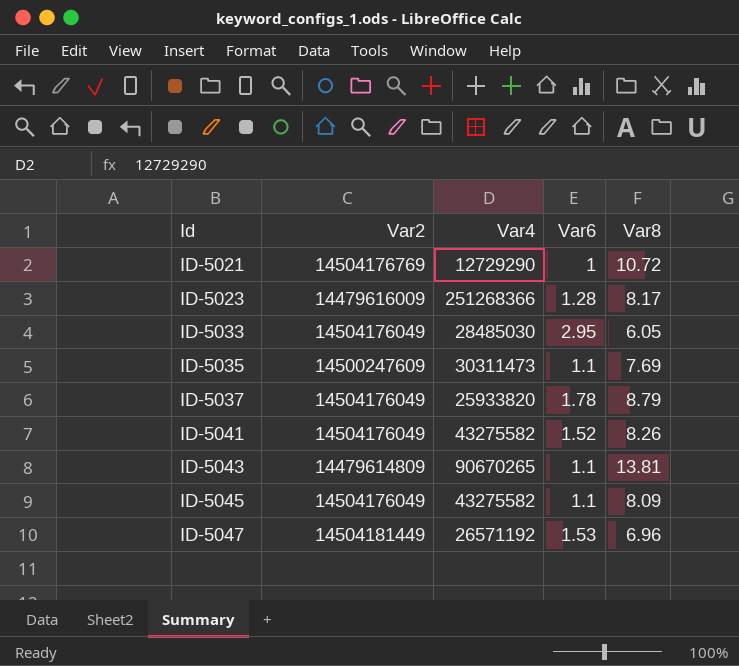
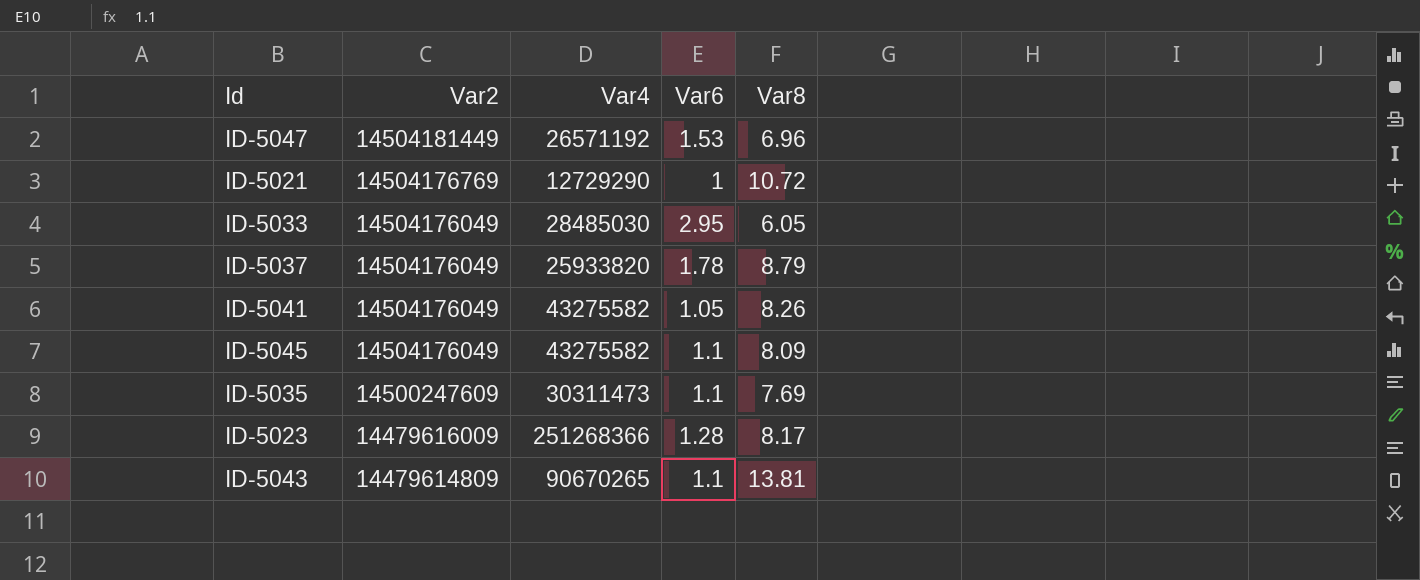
row order: Id ascending -> Var2 descending
ID-5041 | Var6: 1.52 -> 1.05

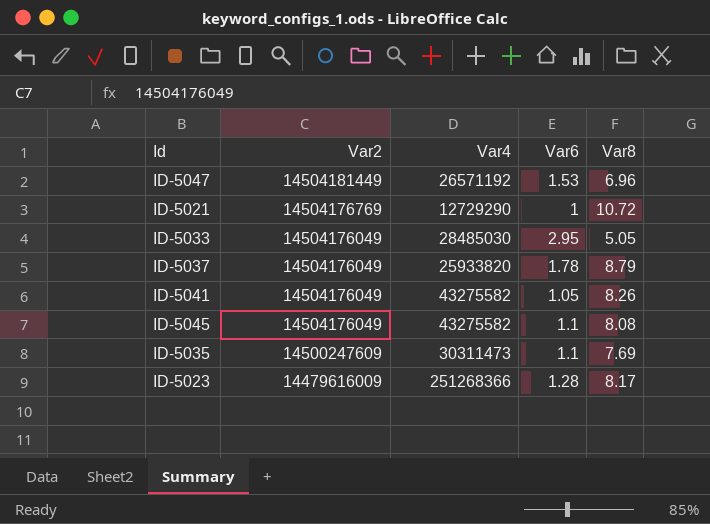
row ID-5043: 14479614809 | 90670265 | 1.1 | 13.81 -> none
ID-5033 | Var8: 6.05 -> 5.05
ID-5045 | Var8: 8.09 -> 8.08

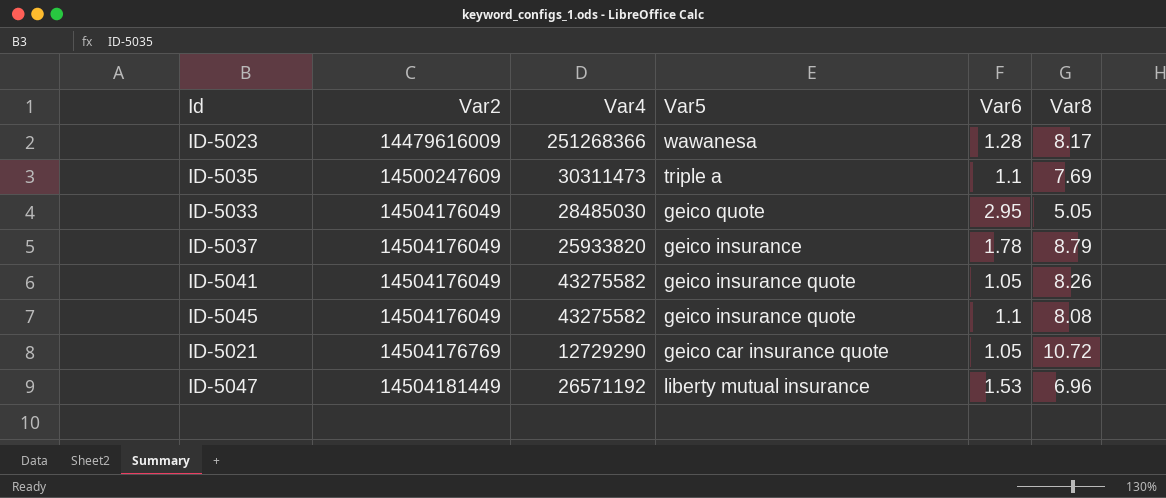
row order: Var2 descending -> Var2 ascending
column Var5 | position: none -> 4
ID-5021 | Var6: 1 -> 1.05

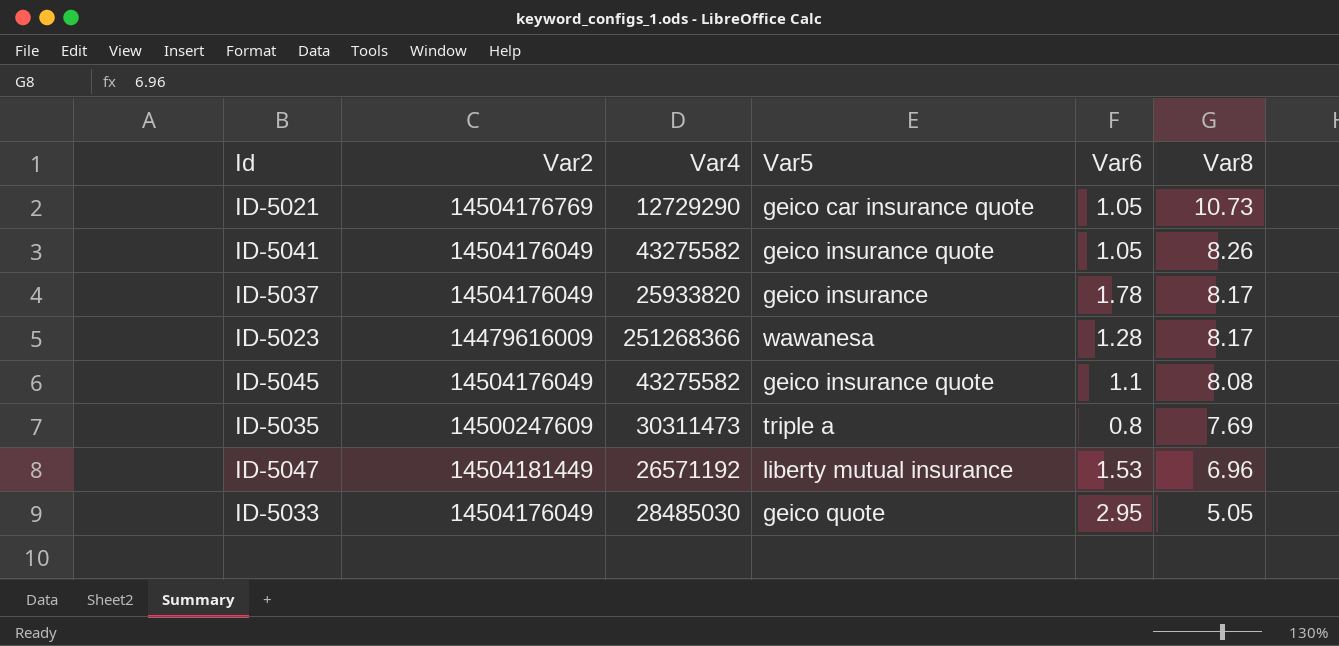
row order: Var2 ascending -> Var8 descending
ID-5021 | Var8: 10.72 -> 10.73
ID-5037 | Var8: 8.79 -> 8.17
ID-5035 | Var6: 1.1 -> 0.8

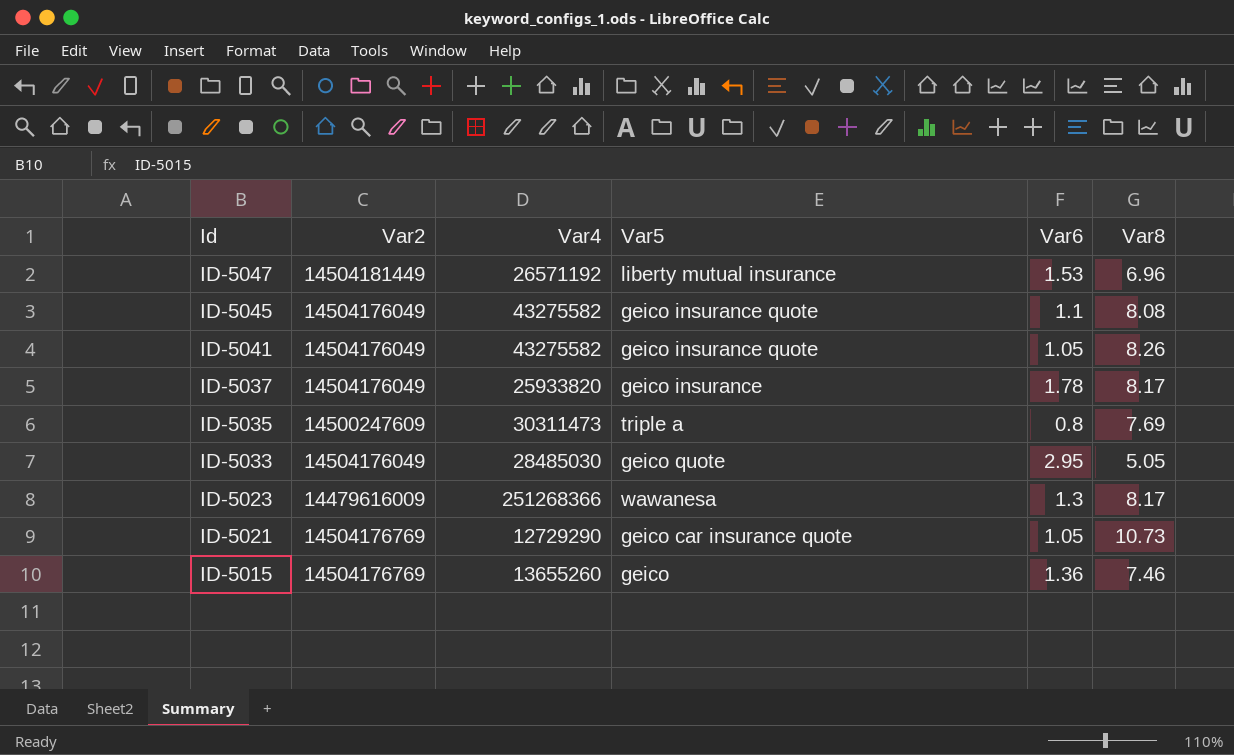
row order: Var8 descending -> Id descending
ID-5023 | Var6: 1.28 -> 1.3
row ID-5015: none -> 14504176769 | 13655260 | geico | 1.36 | 7.46

